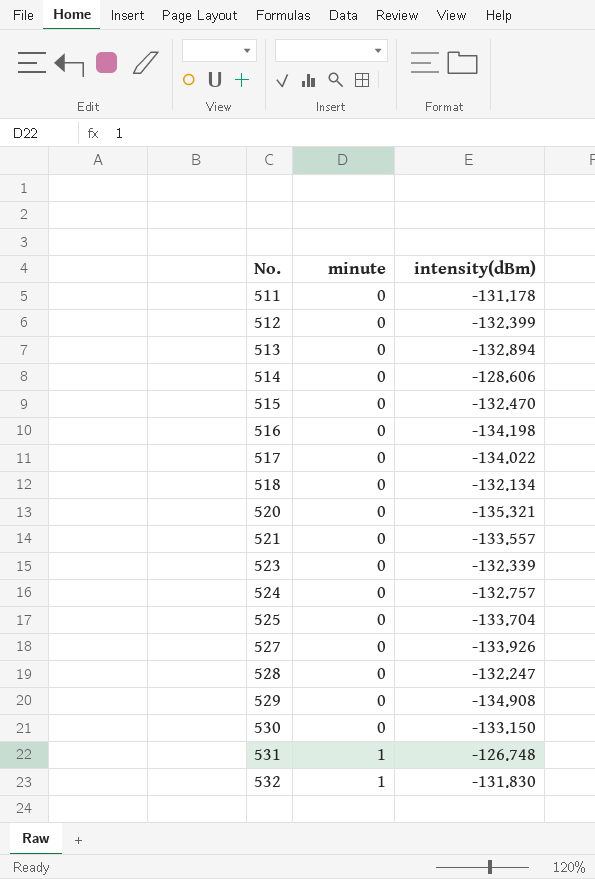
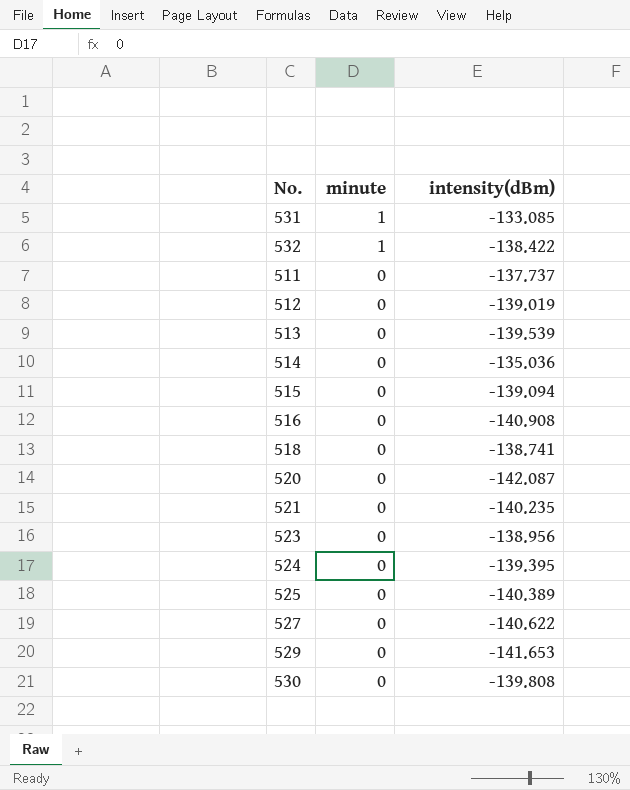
row order: No. ascending -> minute descending
row 517: 0 | -134.022 -> none
row 528: 0 | -132.247 -> none
531 | intensity(dBm): -126.748 -> -133.085
532 | intensity(dBm): -131.830 -> -138.422
511 | intensity(dBm): -131.178 -> -137.737
512 | intensity(dBm): -132.399 -> -139.019
513 | intensity(dBm): -132.894 -> -139.539
514 | intensity(dBm): -128.606 -> -135.036
515 | intensity(dBm): -132.470 -> -139.094
516 | intensity(dBm): -134.198 -> -140.908
518 | intensity(dBm): -132.134 -> -138.741
520 | intensity(dBm): -135.321 -> -142.087
521 | intensity(dBm): -133.557 -> -140.235
523 | intensity(dBm): -132.339 -> -138.956
524 | intensity(dBm): -132.757 -> -139.395
525 | intensity(dBm): -133.704 -> -140.389
527 | intensity(dBm): -133.926 -> -140.622
529 | intensity(dBm): -134.908 -> -141.653
530 | intensity(dBm): -133.150 -> -139.808

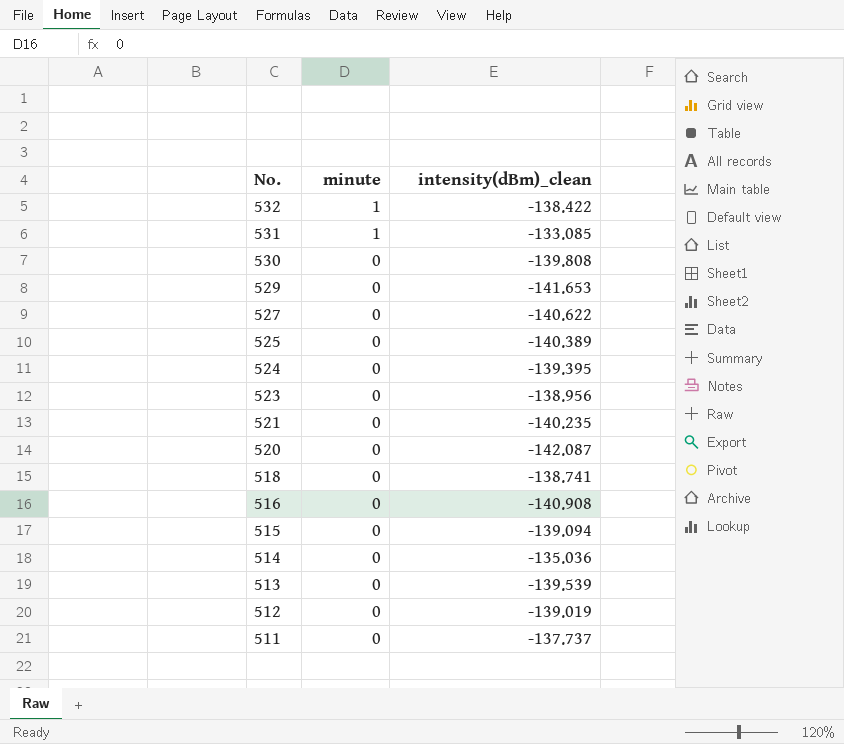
row order: minute descending -> No. descending
column name: intensity(dBm) -> intensity(dBm)_clean

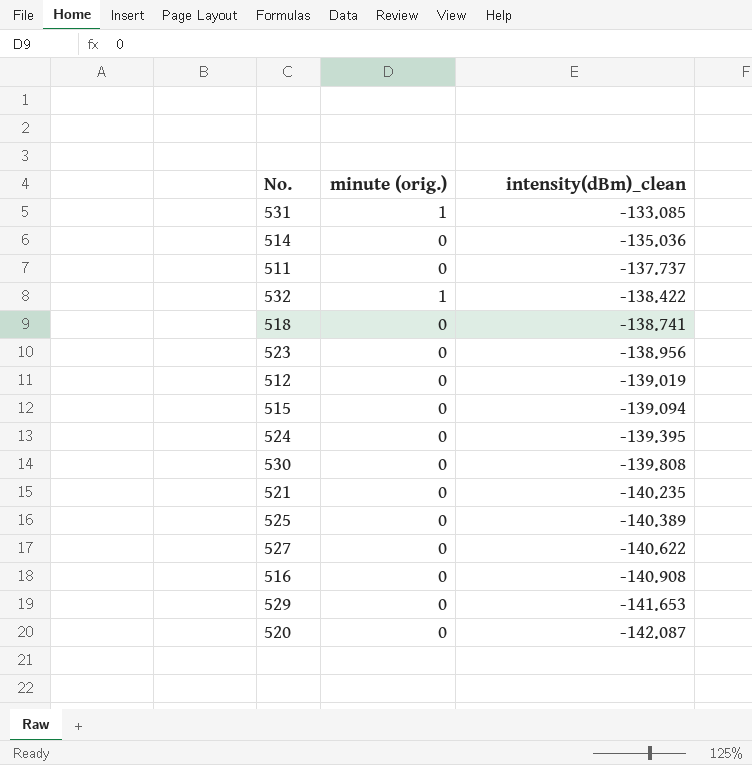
row order: No. descending -> intensity(dBm)_clean descending
column name: minute -> minute (orig.)
row 513: 0 | -139.539 -> none

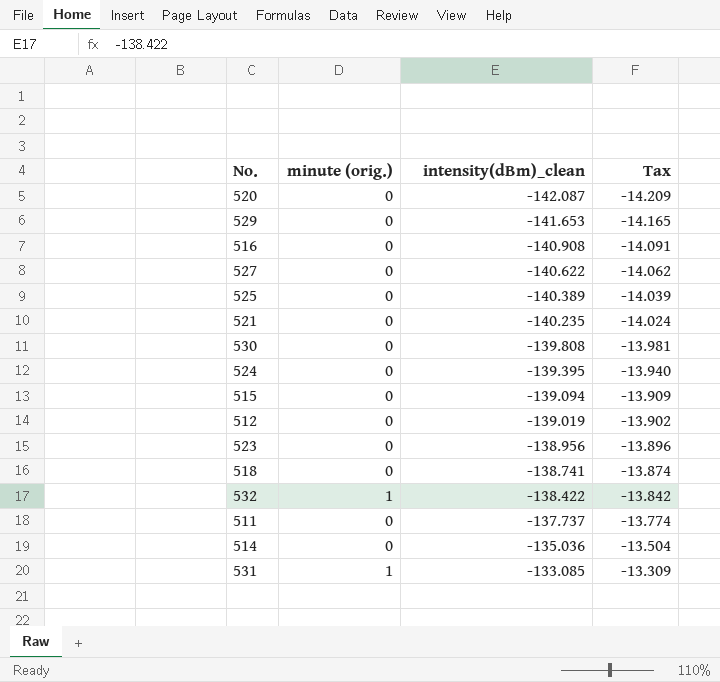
row order: intensity(dBm)_clean descending -> intensity(dBm)_clean ascending
column Tax | formula: none -> [intensity(dBm)_clean] * 0.1

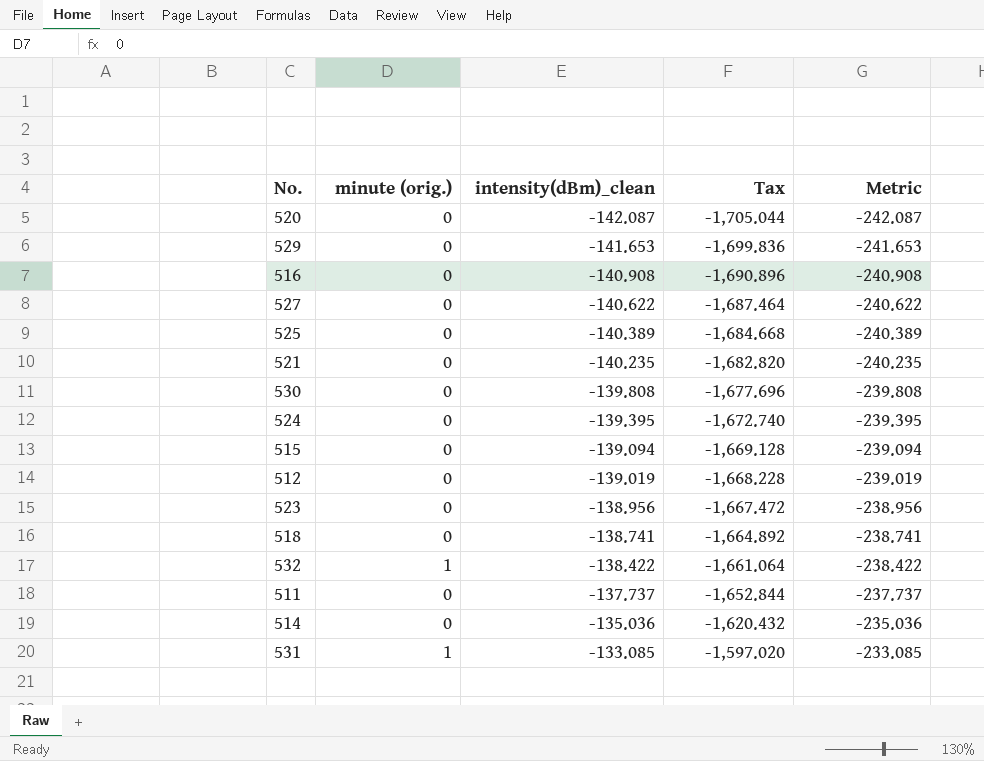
column Tax | formula: [intensity(dBm)_clean] * 0.1 -> [intensity(dBm)_clean] * 12
column Metric | formula: none -> [intensity(dBm)_clean] - 100

